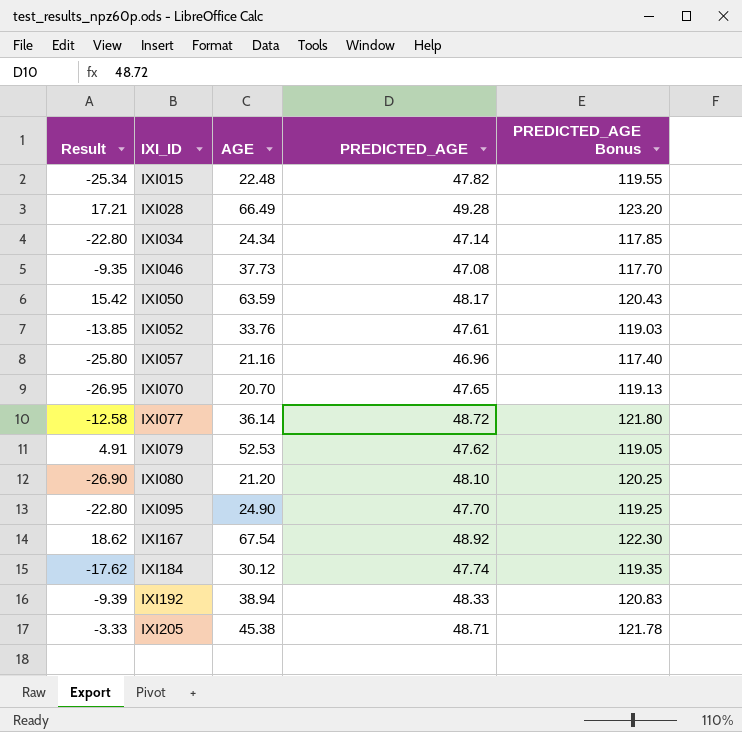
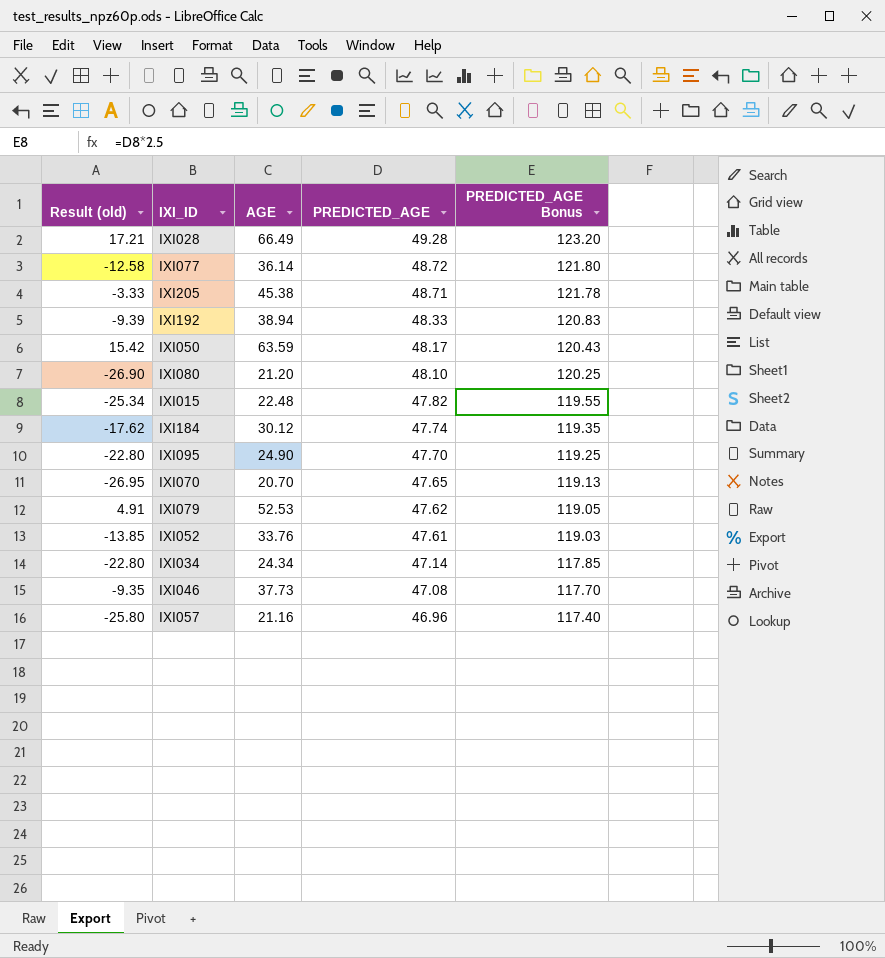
row order: IXI_ID ascending -> PREDICTED_AGE descending
column name: Result -> Result (old)
row IXI167: 18.62 | 67.54 | 48.92 | 122.30 -> none

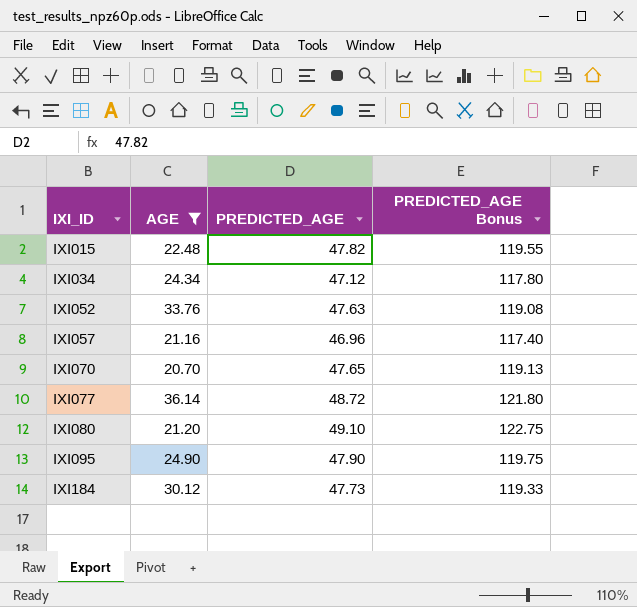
filter: none -> AGE <= 36.14
row order: PREDICTED_AGE descending -> IXI_ID ascending
column Result (old) | formula: [AGE] - [PREDICTED_AGE] -> none
IXI034 | PREDICTED_AGE: 47.14 -> 47.12
IXI034 | PREDICTED_AGE Bonus: 117.85 -> 117.80
IXI052 | PREDICTED_AGE: 47.61 -> 47.63
IXI052 | PREDICTED_AGE Bonus: 119.03 -> 119.08
IXI080 | PREDICTED_AGE: 48.10 -> 49.10
IXI080 | PREDICTED_AGE Bonus: 120.25 -> 122.75
IXI095 | PREDICTED_AGE: 47.70 -> 47.90
IXI095 | PREDICTED_AGE Bonus: 119.25 -> 119.75
IXI184 | PREDICTED_AGE: 47.74 -> 47.73
IXI184 | PREDICTED_AGE Bonus: 119.35 -> 119.33

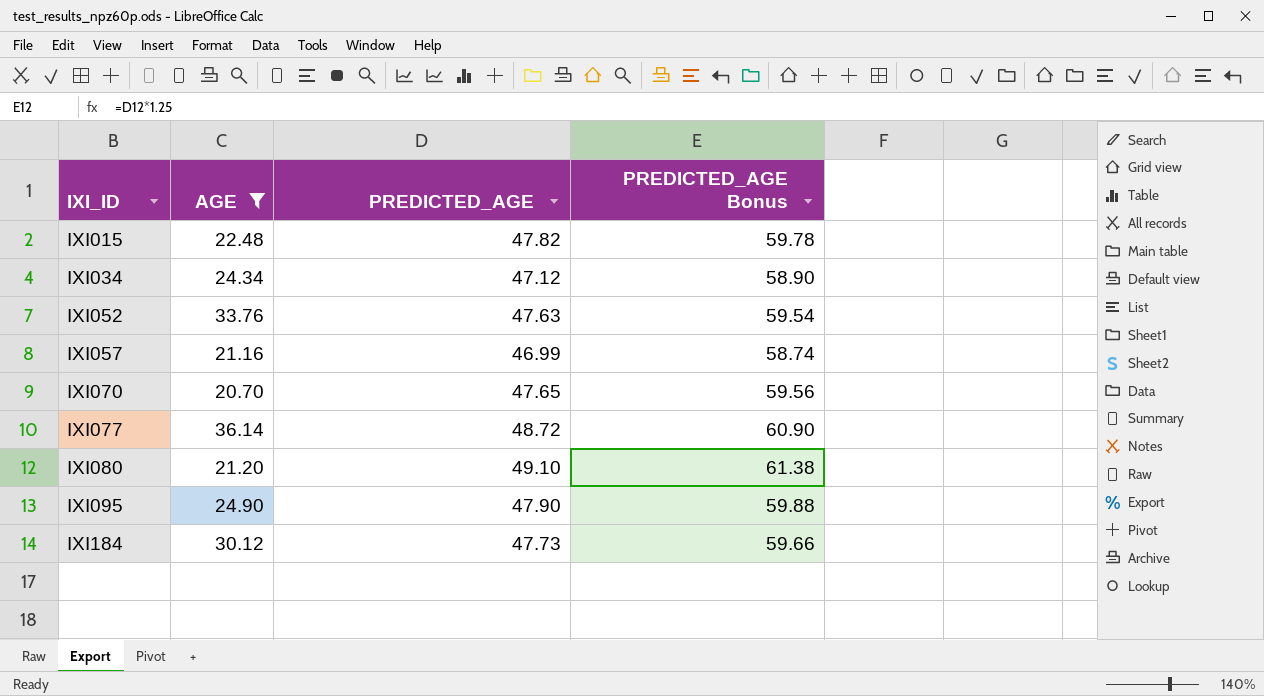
column PREDICTED_AGE Bonus | formula: [PREDICTED_AGE] * 2.5 -> [PREDICTED_AGE] * 1.25
IXI057 | PREDICTED_AGE: 46.96 -> 46.99

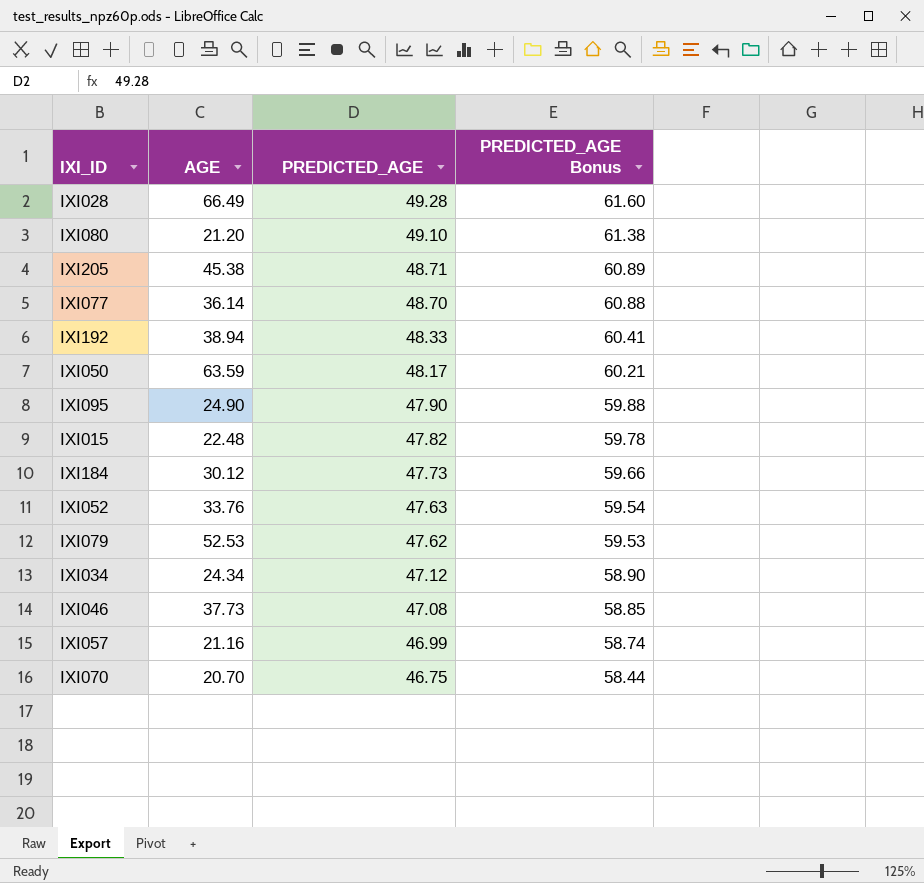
filter: AGE <= 36.14 -> none
row order: IXI_ID ascending -> PREDICTED_AGE descending
IXI077 | PREDICTED_AGE: 48.72 -> 48.70
IXI077 | PREDICTED_AGE Bonus: 60.90 -> 60.88
IXI070 | PREDICTED_AGE: 47.65 -> 46.75
IXI070 | PREDICTED_AGE Bonus: 59.56 -> 58.44

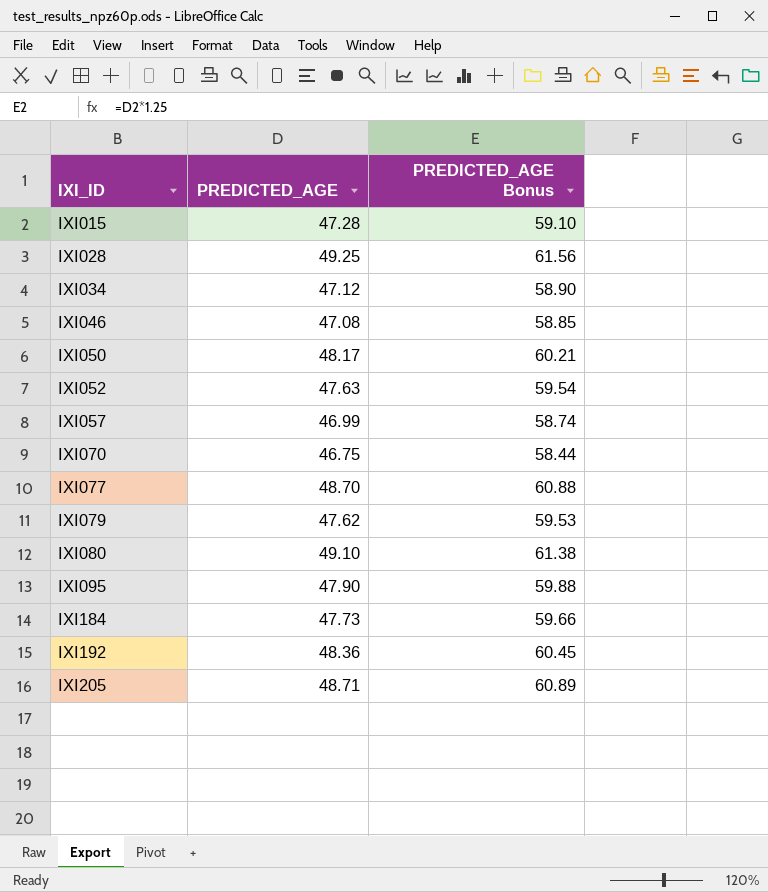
row order: PREDICTED_AGE descending -> IXI_ID ascending
column AGE | position: 2 -> none
IXI015 | PREDICTED_AGE: 47.82 -> 47.28
IXI015 | PREDICTED_AGE Bonus: 59.78 -> 59.10
IXI028 | PREDICTED_AGE: 49.28 -> 49.25
IXI028 | PREDICTED_AGE Bonus: 61.60 -> 61.56
IXI192 | PREDICTED_AGE: 48.33 -> 48.36
IXI192 | PREDICTED_AGE Bonus: 60.41 -> 60.45

